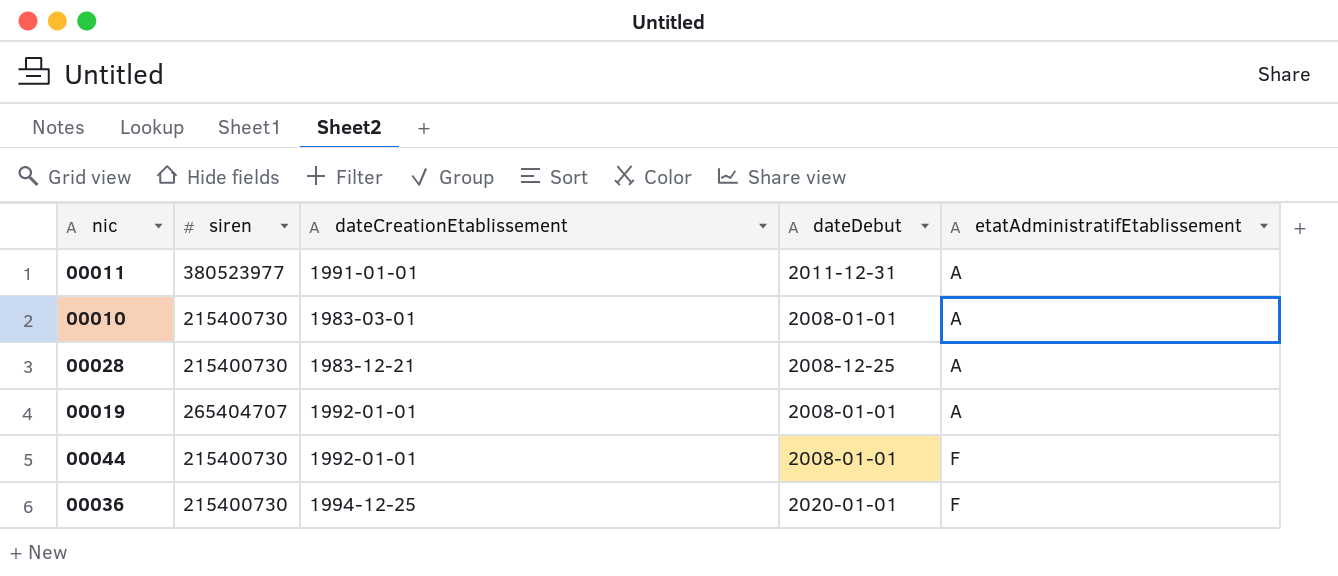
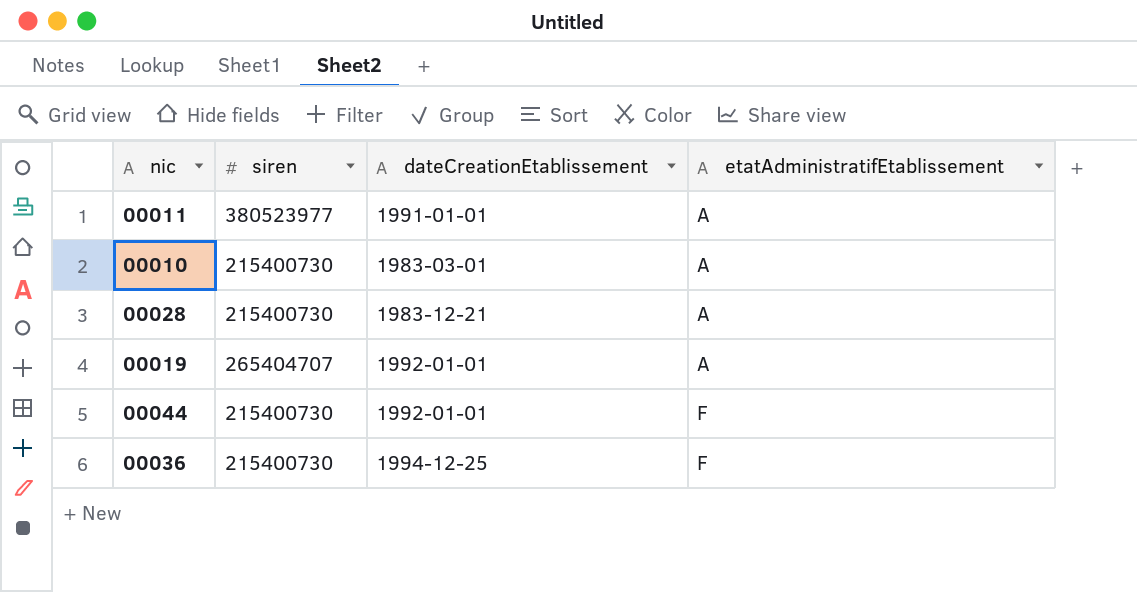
column dateDebut | position: 4 -> none

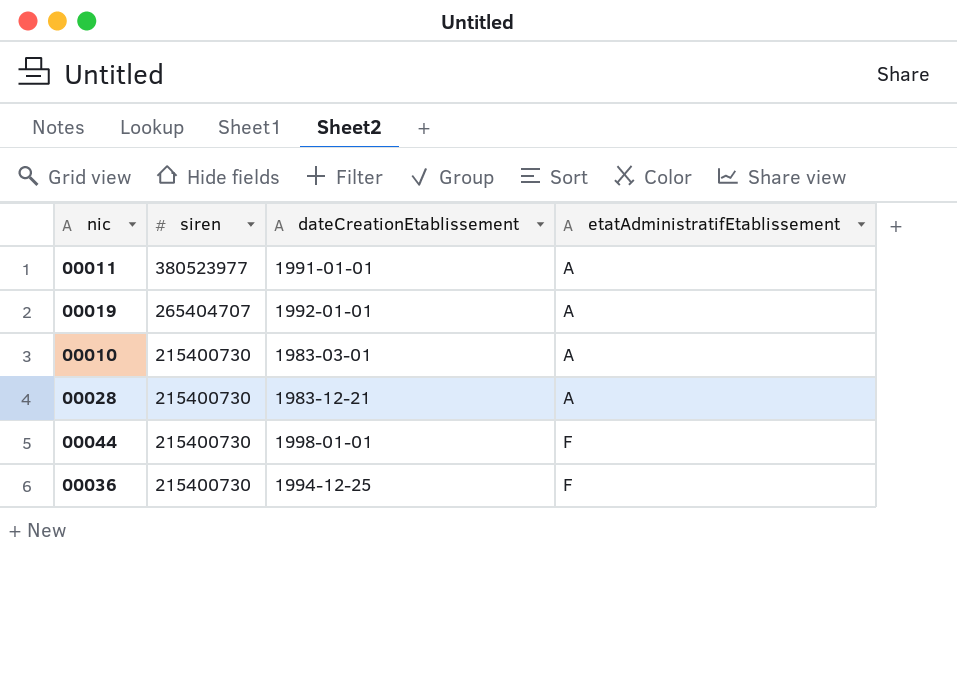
row order: etatAdministratifEtablissement ascending -> siren descending
00044 | dateCreationEtablissement: 1992-01-01 -> 1998-01-01

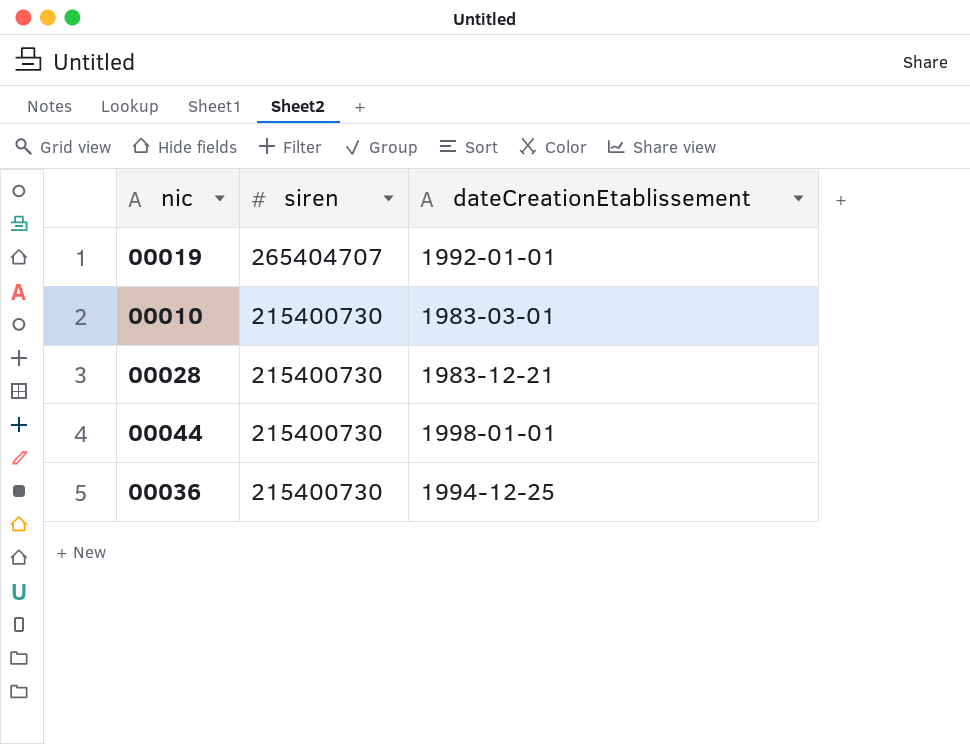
column etatAdministratifEtablissement | position: 4 -> none
row 00011: 380523977 | 1991-01-01 | A -> none

